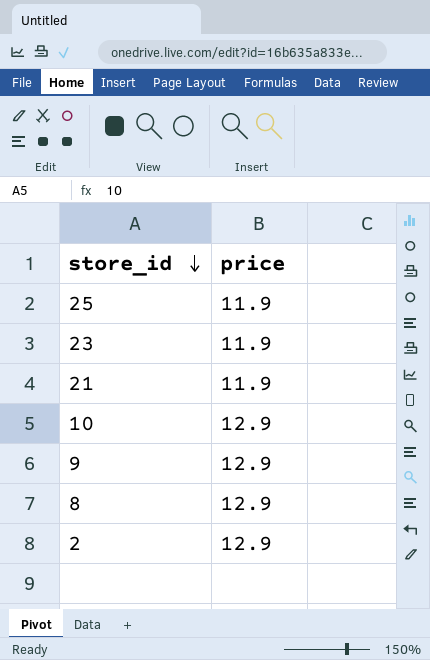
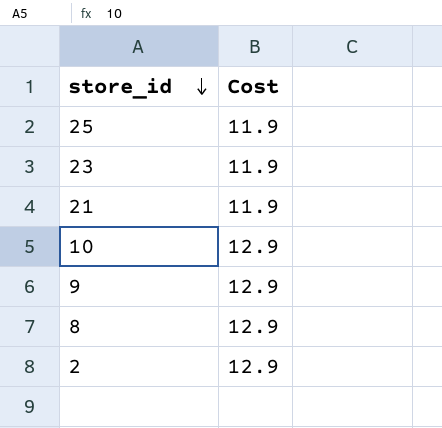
column name: price -> Cost

